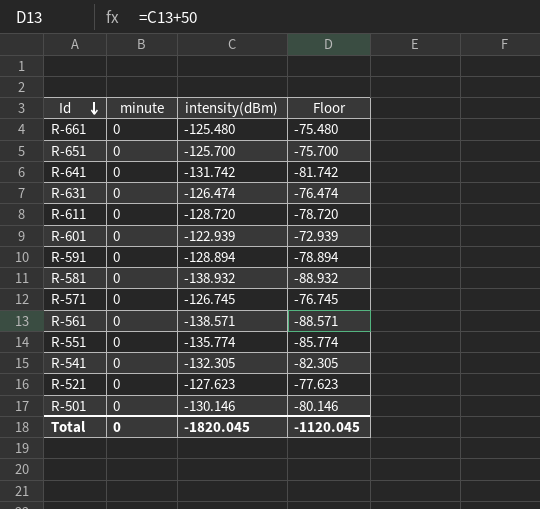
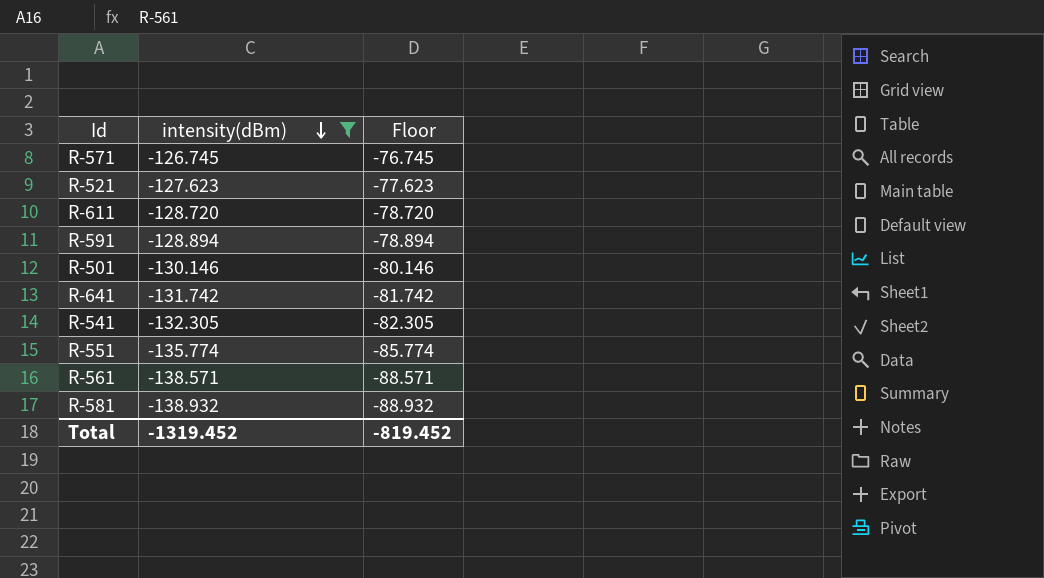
filter: none -> intensity(dBm) <= -126.745
row order: Id descending -> intensity(dBm) descending
column minute | position: 2 -> none
Total | intensity(dBm): -1820.045 -> -1319.452
Total | Floor: -1120.045 -> -819.452

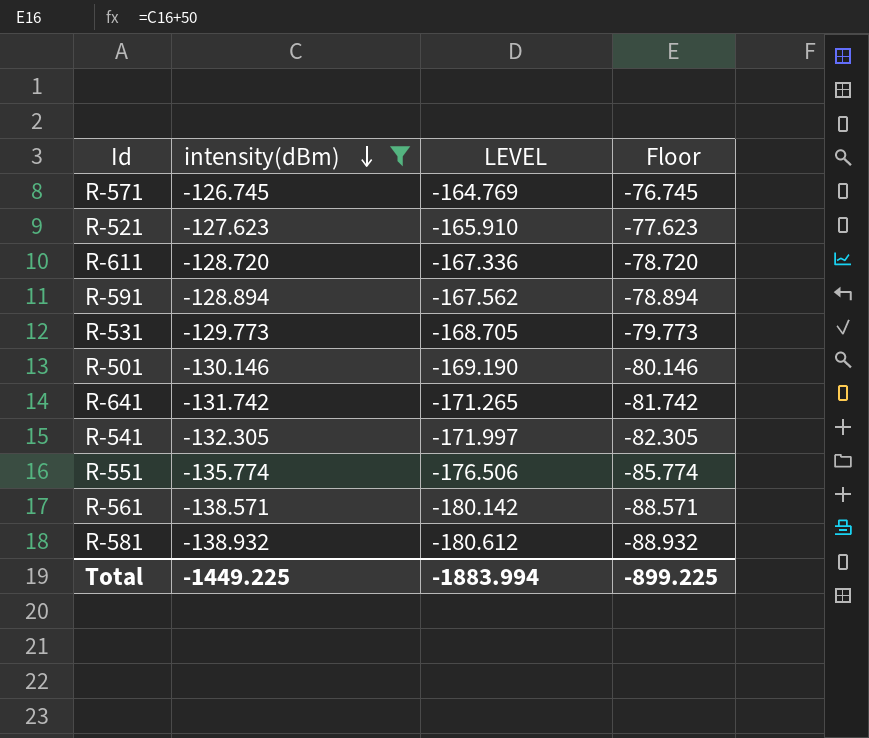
column LEVEL | formula: none -> [intensity(dBm)] * 1.3
row R-531: none -> -129.773 | -168.705 | -79.773
Total | intensity(dBm): -1319.452 -> -1449.225
Total | Floor: -819.452 -> -899.225

